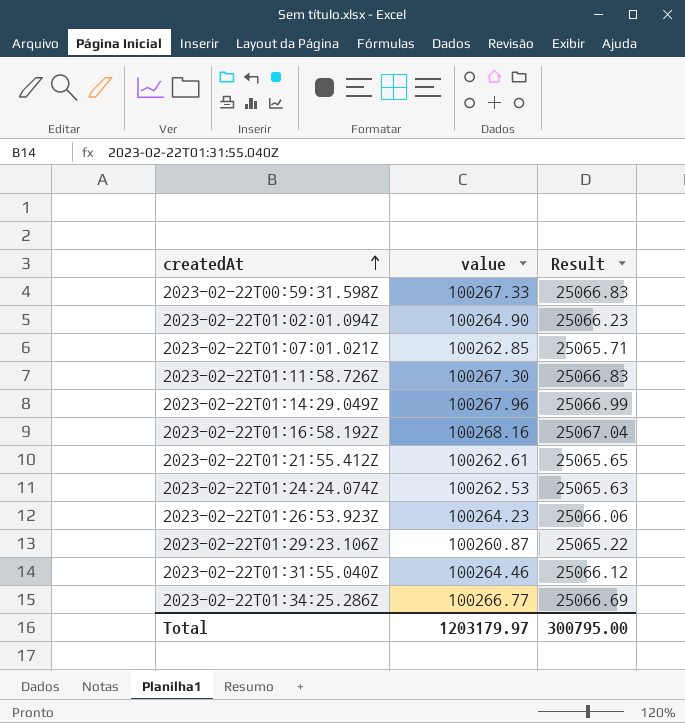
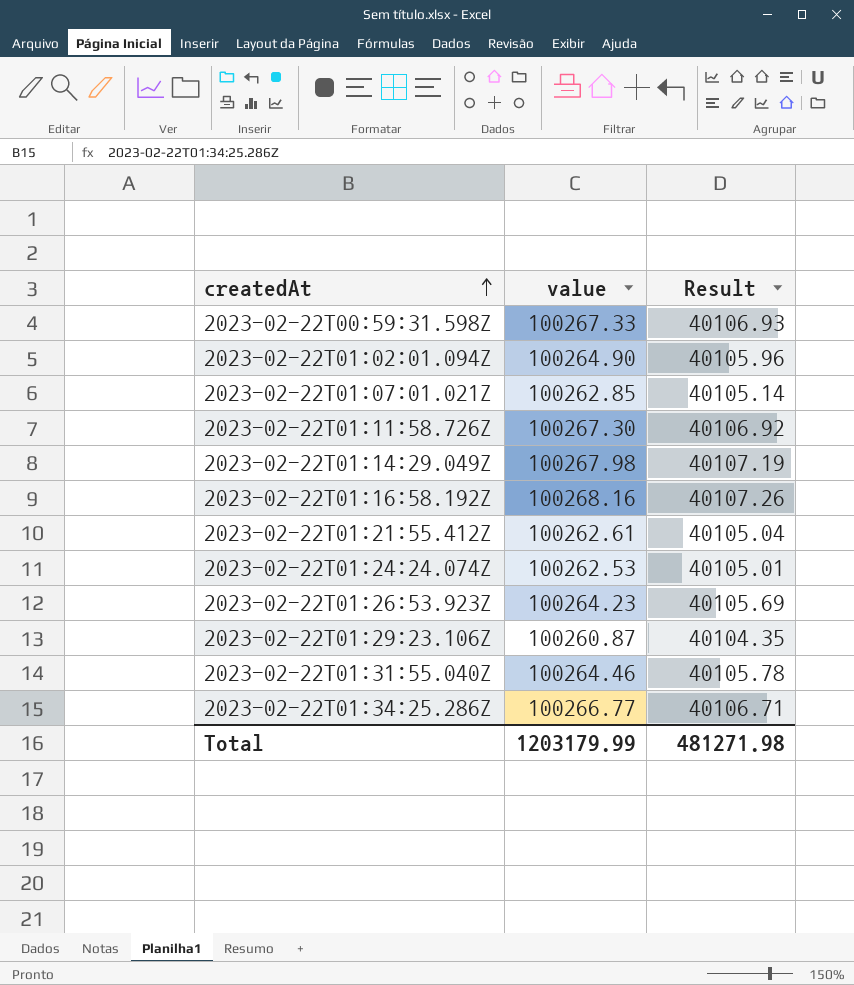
column Result | formula: [value] * 0.25 -> [value] * 0.4
2023-02-22T01:14:29.049Z | value: 100267.96 -> 100267.98
Total | value: 1203179.97 -> 1203179.99
Total | Result: 300795.00 -> 481271.98

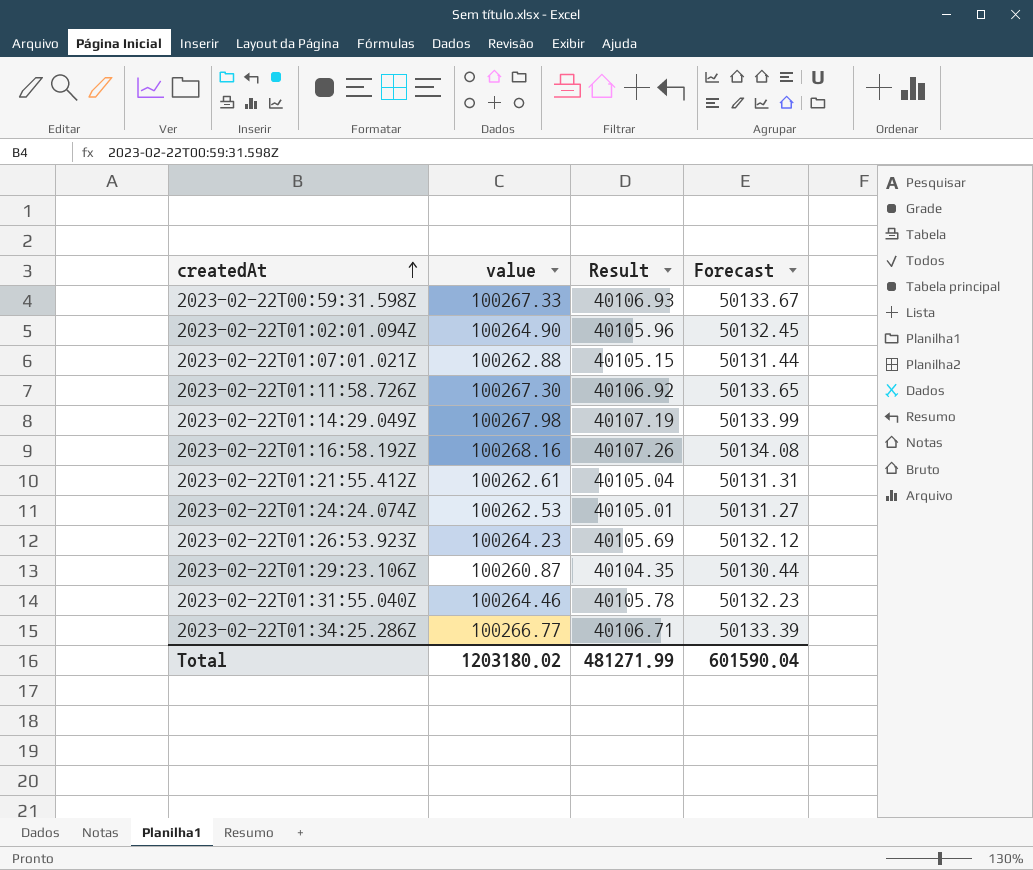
column Forecast | formula: none -> [value] * 0.5
2023-02-22T01:07:01.021Z | value: 100262.85 -> 100262.88
2023-02-22T01:07:01.021Z | Result: 40105.14 -> 40105.15
Total | value: 1203179.99 -> 1203180.02
Total | Result: 481271.98 -> 481271.99

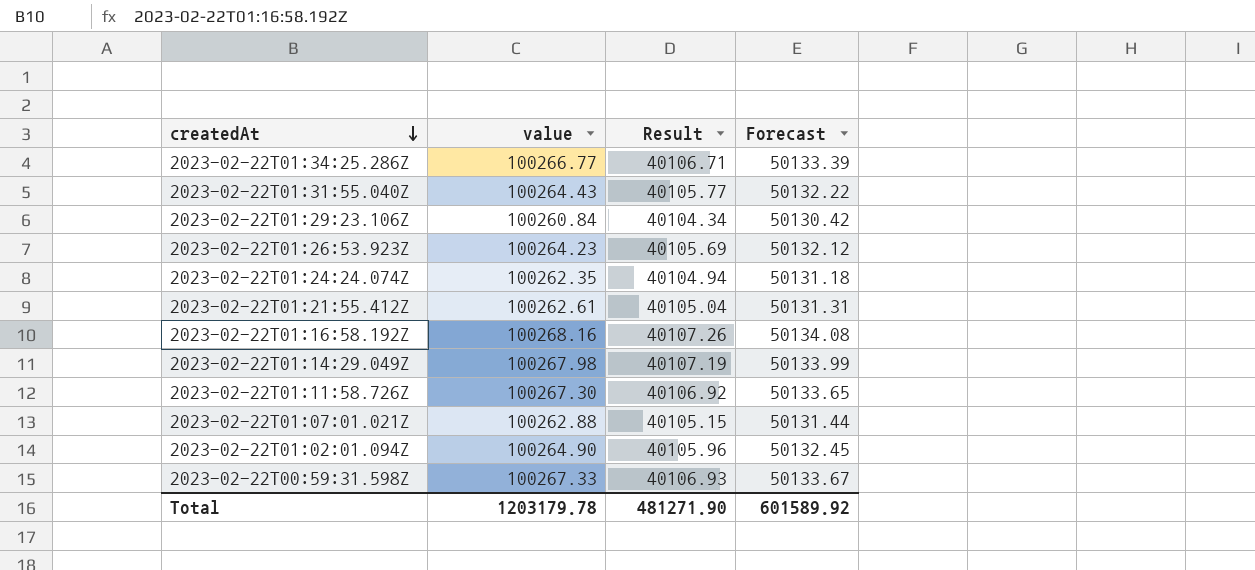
row order: createdAt ascending -> createdAt descending
2023-02-22T01:31:55.040Z | value: 100264.46 -> 100264.43
2023-02-22T01:31:55.040Z | Result: 40105.78 -> 40105.77
2023-02-22T01:31:55.040Z | Forecast: 50132.23 -> 50132.22
2023-02-22T01:29:23.106Z | value: 100260.87 -> 100260.84
2023-02-22T01:29:23.106Z | Result: 40104.35 -> 40104.34
2023-02-22T01:29:23.106Z | Forecast: 50130.44 -> 50130.42
2023-02-22T01:24:24.074Z | value: 100262.53 -> 100262.35
2023-02-22T01:24:24.074Z | Result: 40105.01 -> 40104.94
2023-02-22T01:24:24.074Z | Forecast: 50131.27 -> 50131.18
Total | value: 1203180.02 -> 1203179.78
Total | Result: 481271.99 -> 481271.90
Total | Forecast: 601590.04 -> 601589.92

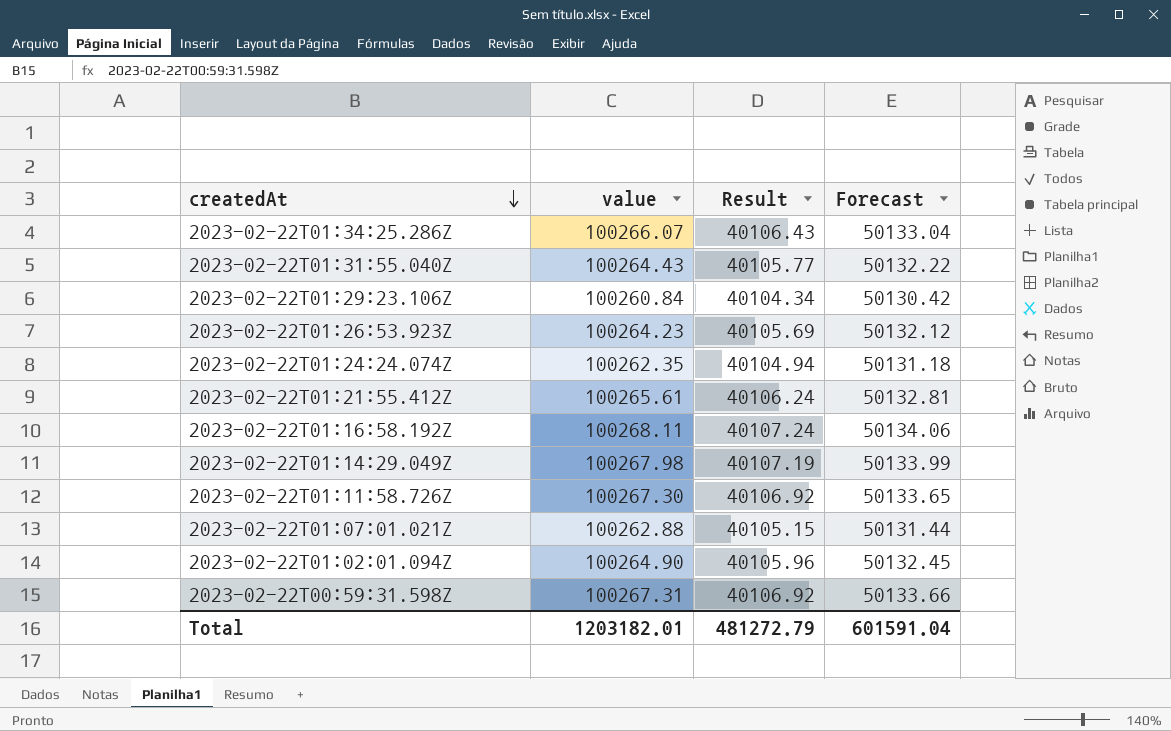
2023-02-22T01:34:25.286Z | value: 100266.77 -> 100266.07
2023-02-22T01:34:25.286Z | Result: 40106.71 -> 40106.43
2023-02-22T01:34:25.286Z | Forecast: 50133.39 -> 50133.04
2023-02-22T01:21:55.412Z | value: 100262.61 -> 100265.61
2023-02-22T01:21:55.412Z | Result: 40105.04 -> 40106.24
2023-02-22T01:21:55.412Z | Forecast: 50131.31 -> 50132.81
2023-02-22T01:16:58.192Z | value: 100268.16 -> 100268.11
2023-02-22T01:16:58.192Z | Result: 40107.26 -> 40107.24
2023-02-22T01:16:58.192Z | Forecast: 50134.08 -> 50134.06
2023-02-22T00:59:31.598Z | value: 100267.33 -> 100267.31
2023-02-22T00:59:31.598Z | Result: 40106.93 -> 40106.92
2023-02-22T00:59:31.598Z | Forecast: 50133.67 -> 50133.66
Total | value: 1203179.78 -> 1203182.01
Total | Result: 481271.90 -> 481272.79
Total | Forecast: 601589.92 -> 601591.04

